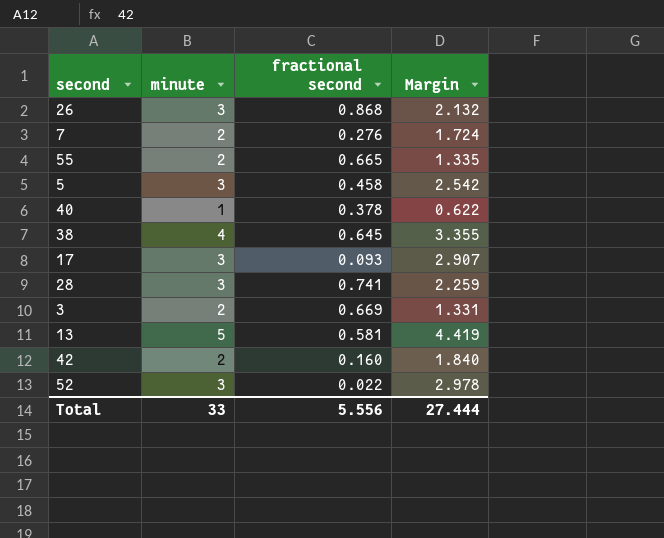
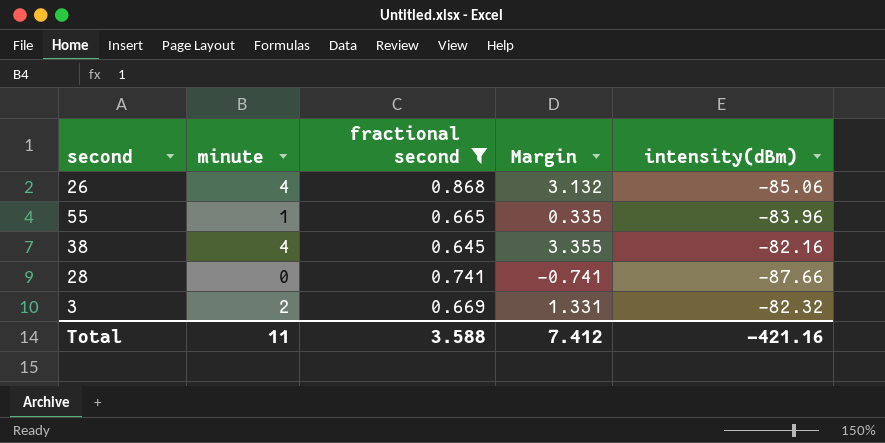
filter: none -> fractional second >= 0.645
column intensity(dBm) | position: none -> 5
26 | minute: 3 -> 4
26 | Margin: 2.132 -> 3.132
55 | minute: 2 -> 1
55 | Margin: 1.335 -> 0.335
28 | minute: 3 -> 0
28 | Margin: 2.259 -> -0.741
Total | minute: 33 -> 11
Total | fractional second: 5.556 -> 3.588
Total | Margin: 27.444 -> 7.412

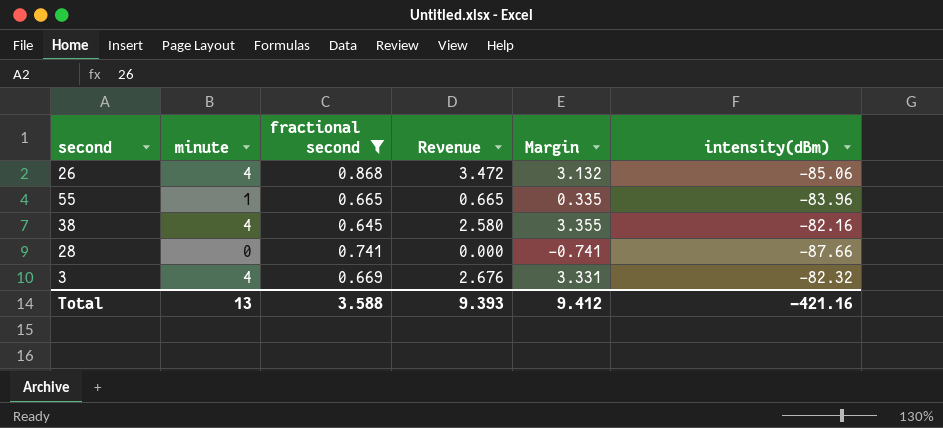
column Revenue | formula: none -> [minute] * [fractional second]
3 | minute: 2 -> 4
3 | Margin: 1.331 -> 3.331
Total | minute: 11 -> 13
Total | Margin: 7.412 -> 9.412

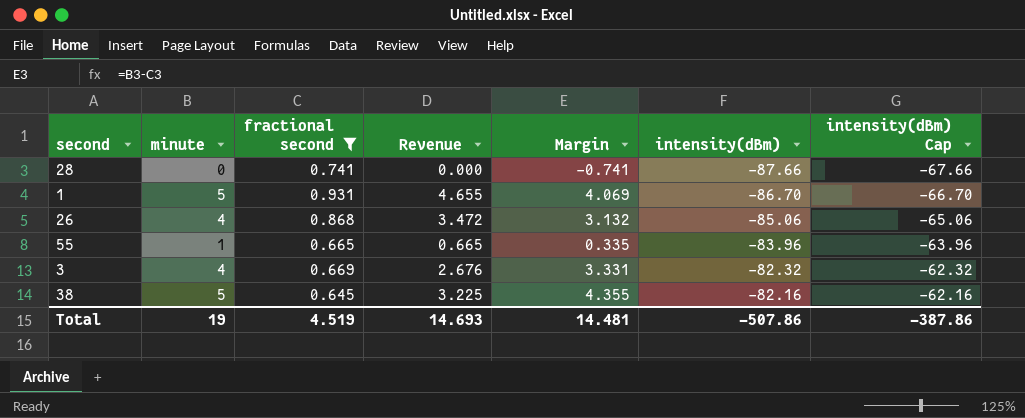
row order: none -> intensity(dBm) ascending
column intensity(dBm) Cap | formula: none -> [intensity(dBm)] + 20
row 1: none -> 5 | 0.931 | 4.655 | 4.069 | -86.70 | -66.70
38 | minute: 4 -> 5
38 | Revenue: 2.580 -> 3.225
38 | Margin: 3.355 -> 4.355
Total | minute: 13 -> 19
Total | fractional second: 3.588 -> 4.519
Total | Revenue: 9.393 -> 14.693
Total | Margin: 9.412 -> 14.481
Total | intensity(dBm): -421.16 -> -507.86

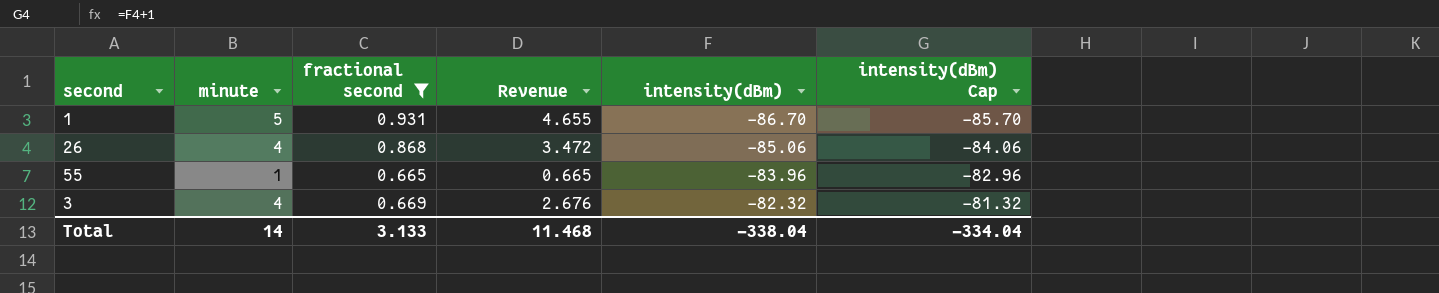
column Margin | formula: [minute] - [fractional second] -> none
column intensity(dBm) Cap | formula: [intensity(dBm)] + 20 -> [intensity(dBm)] + 1
row 28: 0 | 0.741 | 0.000 | -0.741 | -87.66 | -67.66 -> none
row 38: 5 | 0.645 | 3.225 | 4.355 | -82.16 | -62.16 -> none
Total | minute: 19 -> 14
Total | fractional second: 4.519 -> 3.133
Total | Revenue: 14.693 -> 11.468
Total | intensity(dBm): -507.86 -> -338.04
Total | intensity(dBm) Cap: -387.86 -> -334.04

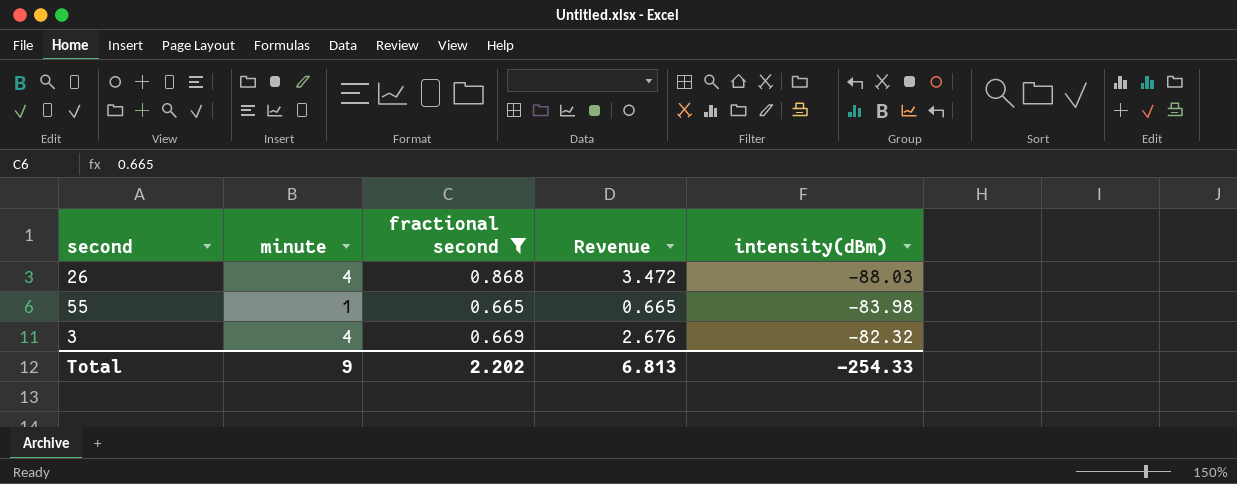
column intensity(dBm) Cap | formula: [intensity(dBm)] + 1 -> none
row 1: 5 | 0.931 | 4.655 | -86.70 | -85.70 -> none
26 | intensity(dBm): -85.06 -> -88.03
55 | intensity(dBm): -83.96 -> -83.98
Total | minute: 14 -> 9
Total | fractional second: 3.133 -> 2.202
Total | Revenue: 11.468 -> 6.813
Total | intensity(dBm): -338.04 -> -254.33

